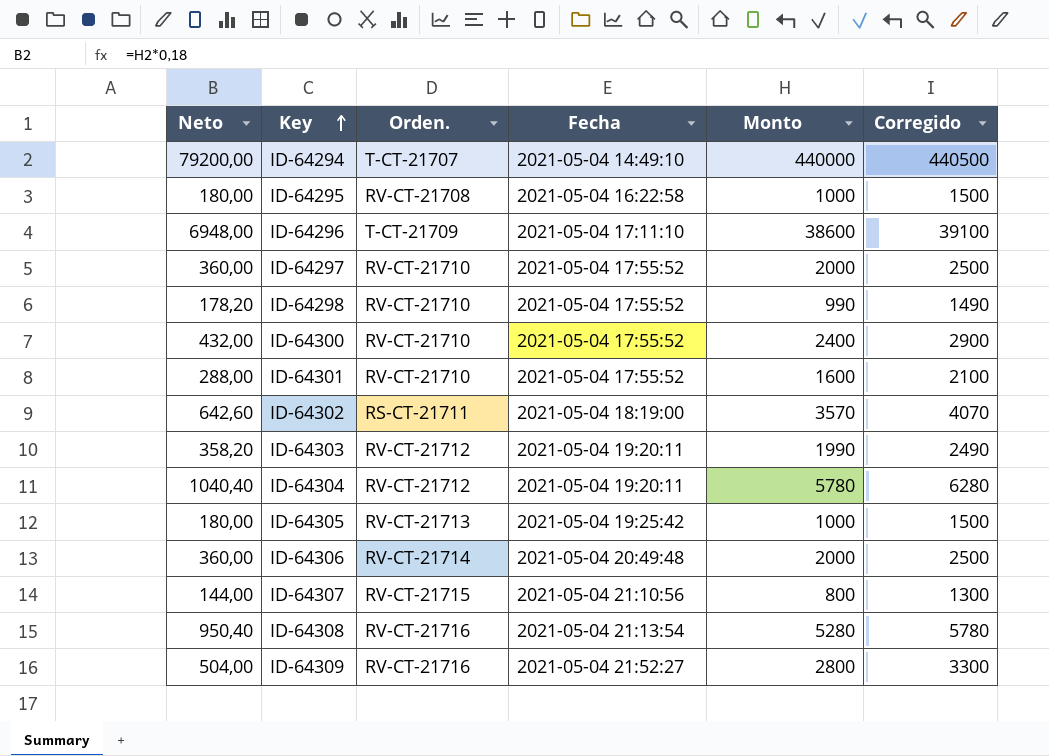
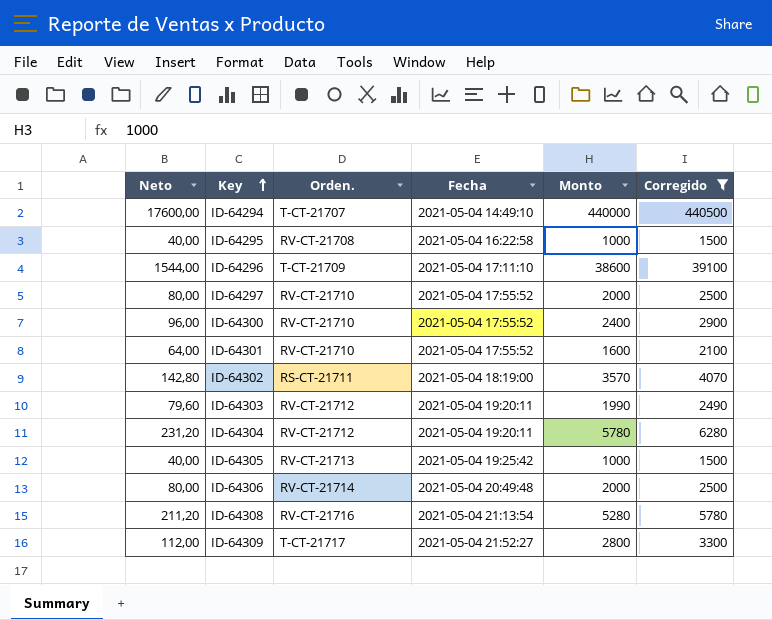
filter: none -> Corregido >= 1500
column Neto | formula: [Monto] * 0,18 -> [Monto] * 0,04
ID-64309 | Orden.: RV-CT-21716 -> T-CT-21717

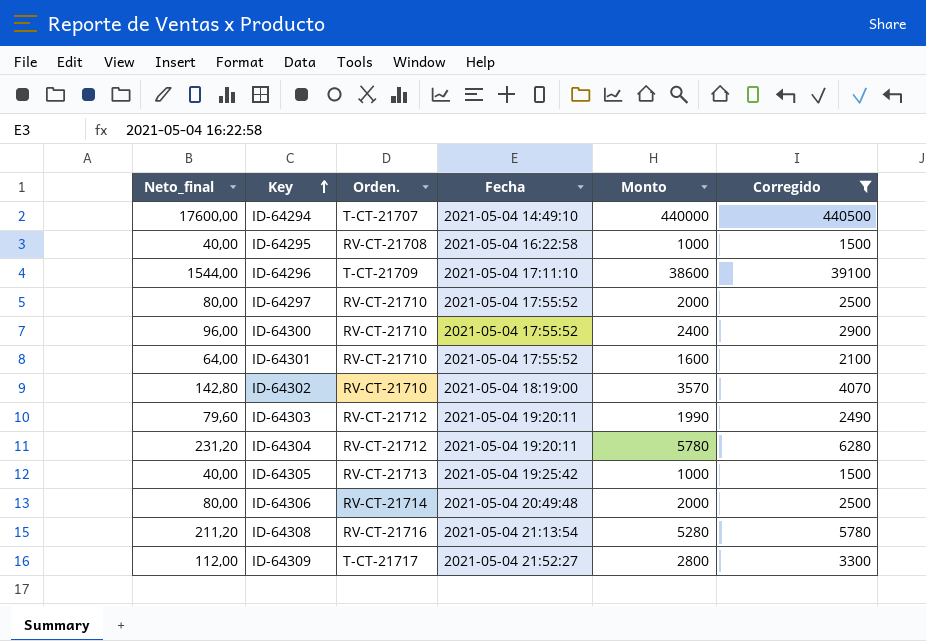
column name: Neto -> Neto_final
ID-64302 | Orden.: RS-CT-21711 -> RV-CT-21710

